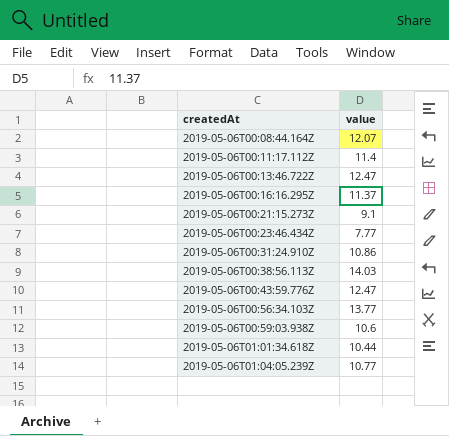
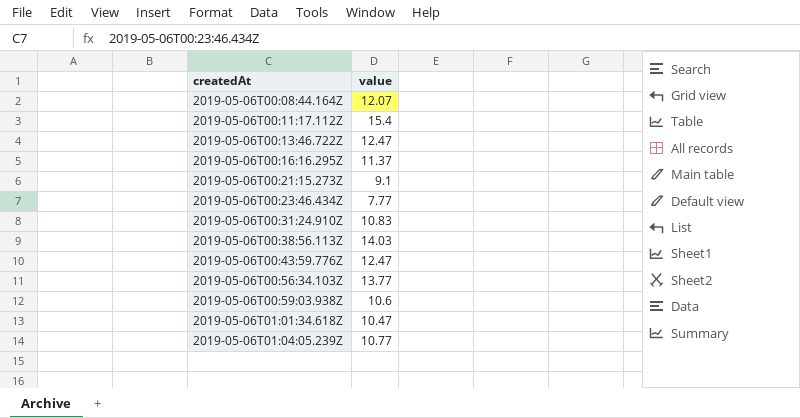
2019-05-06T00:11:17.112Z | value: 11.4 -> 15.4
2019-05-06T00:31:24.910Z | value: 10.86 -> 10.83
2019-05-06T01:01:34.618Z | value: 10.44 -> 10.47

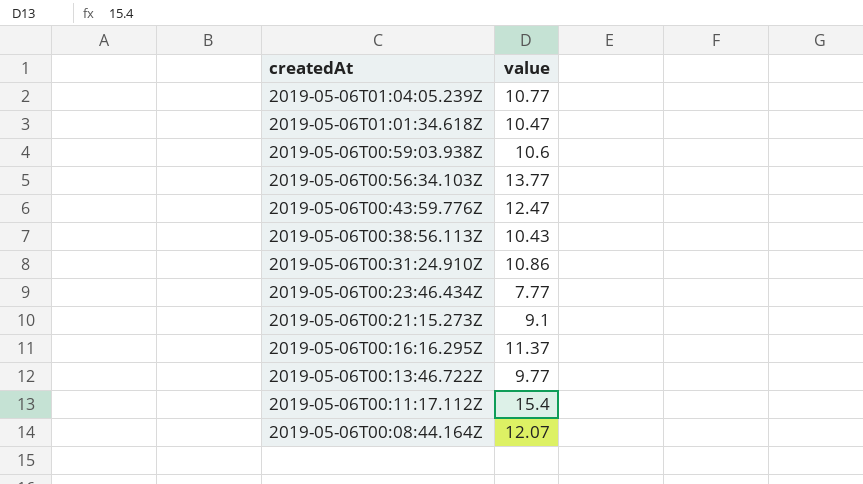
row order: createdAt ascending -> createdAt descending
2019-05-06T00:38:56.113Z | value: 14.03 -> 10.43
2019-05-06T00:31:24.910Z | value: 10.83 -> 10.86
2019-05-06T00:13:46.722Z | value: 12.47 -> 9.77

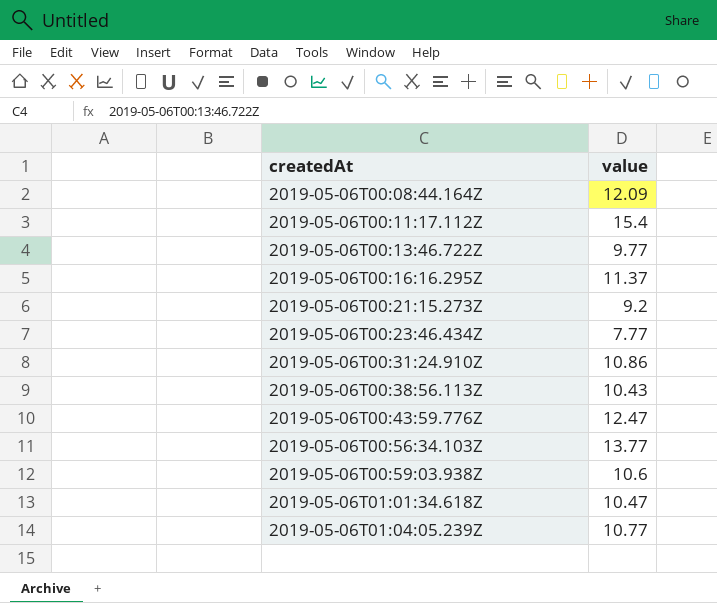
row order: createdAt descending -> createdAt ascending
2019-05-06T00:08:44.164Z | value: 12.07 -> 12.09
2019-05-06T00:21:15.273Z | value: 9.1 -> 9.2

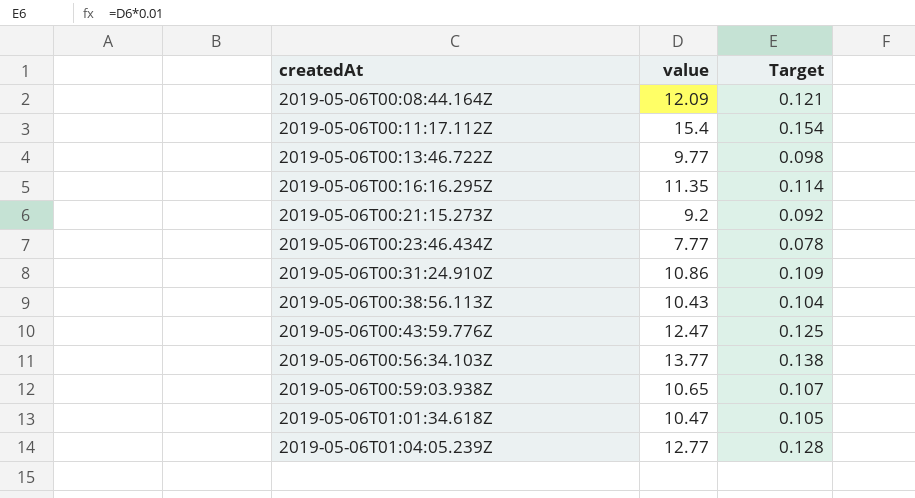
column Target | formula: none -> [value] * 0.01
2019-05-06T00:16:16.295Z | value: 11.37 -> 11.35
2019-05-06T00:59:03.938Z | value: 10.6 -> 10.65
2019-05-06T01:04:05.239Z | value: 10.77 -> 12.77

